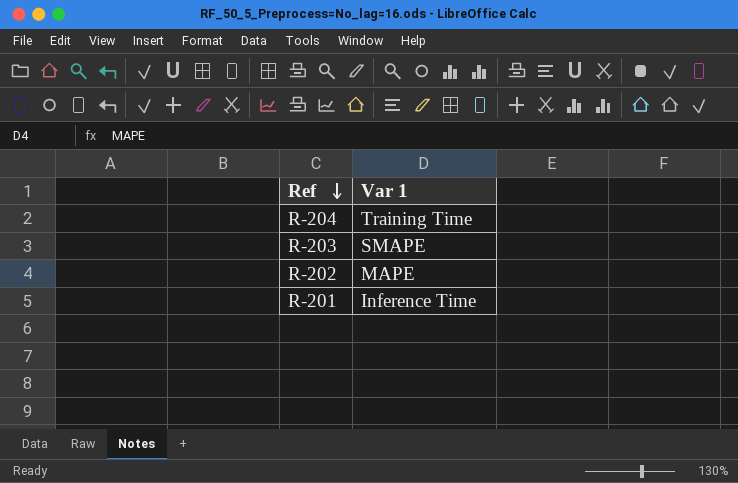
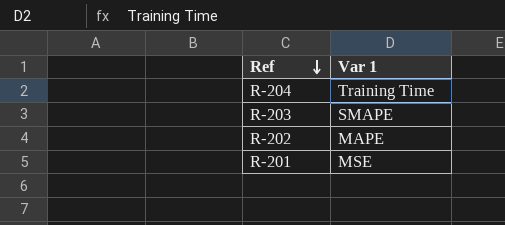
R-201 | Var 1: Inference Time -> MSE

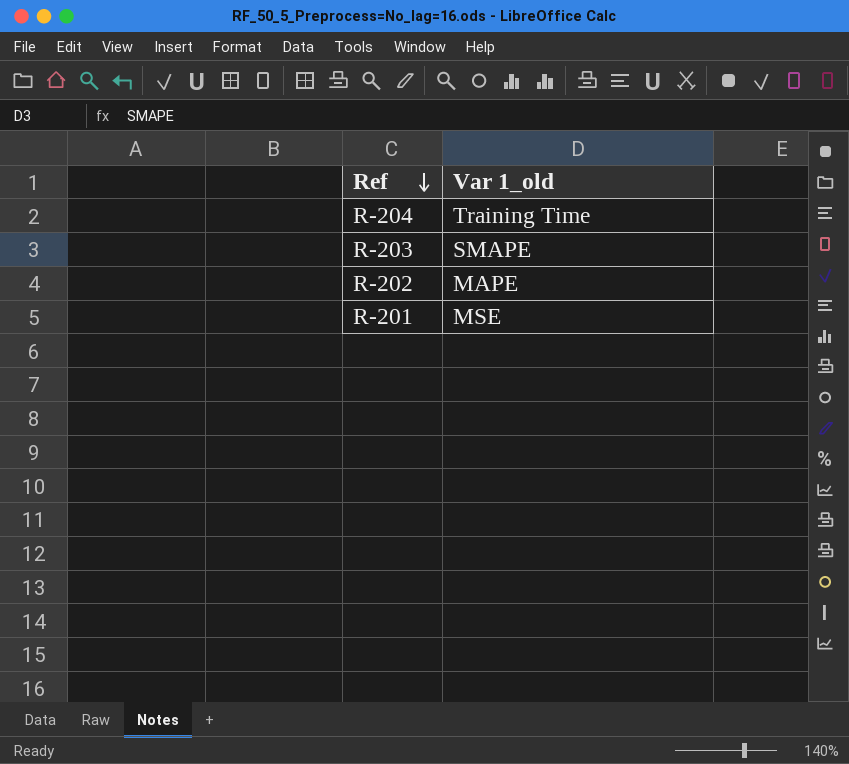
column name: Var 1 -> Var 1_old

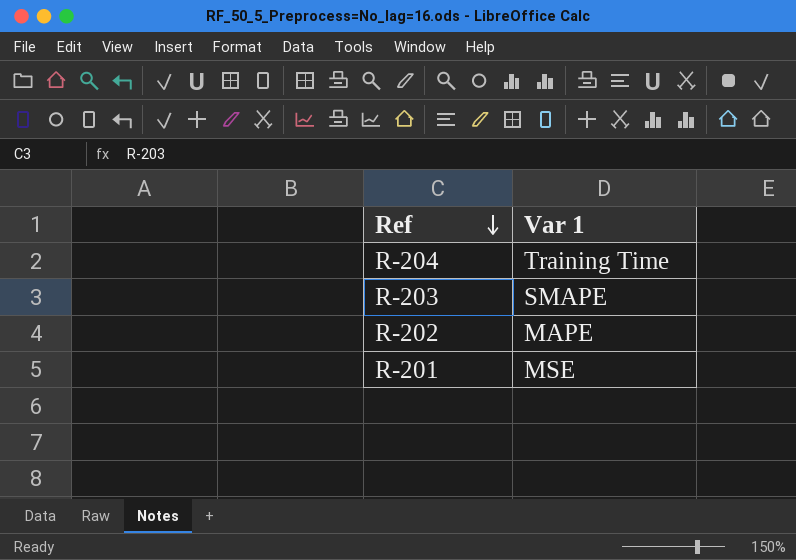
column name: Var 1_old -> Var 1

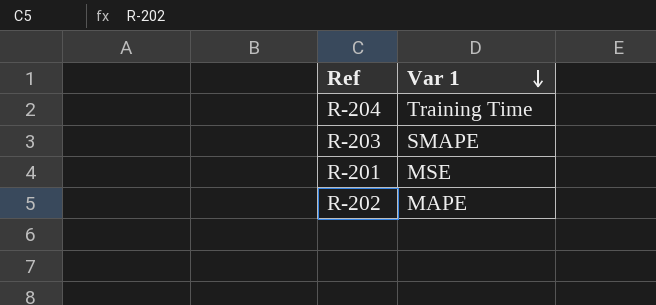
row order: Ref descending -> Var 1 descending

